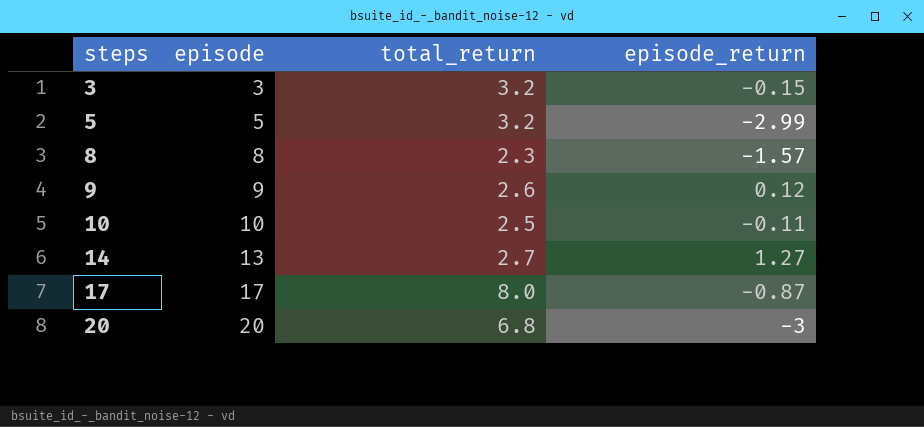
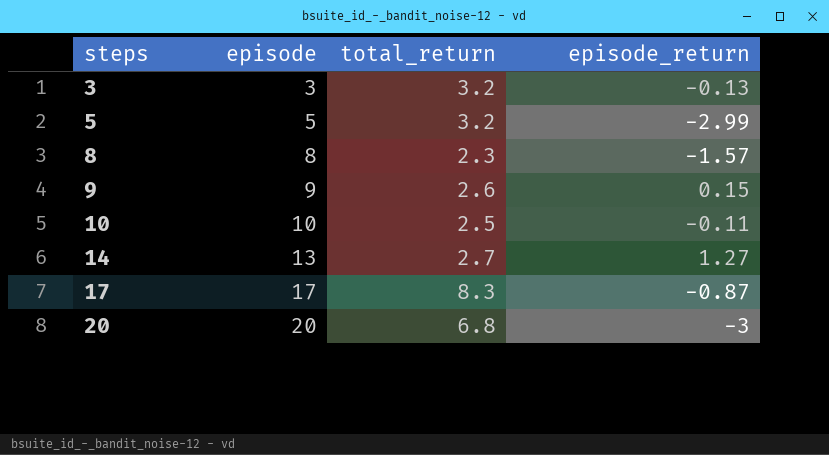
3 | episode_return: -0.15 -> -0.13
9 | episode_return: 0.12 -> 0.15
17 | total_return: 8.0 -> 8.3

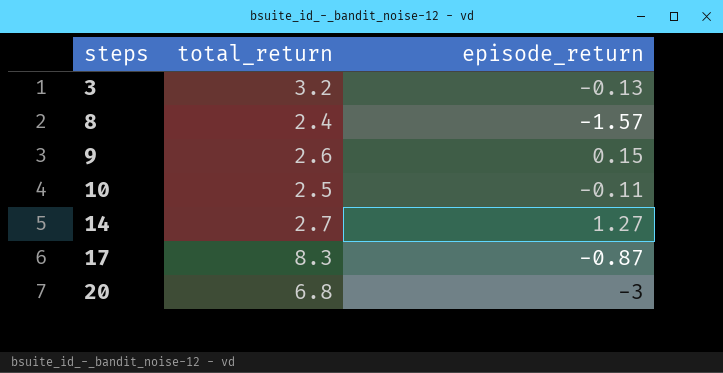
column episode | position: 2 -> none
row 5: 5 | 3.2 | -2.99 -> none
8 | total_return: 2.3 -> 2.4

